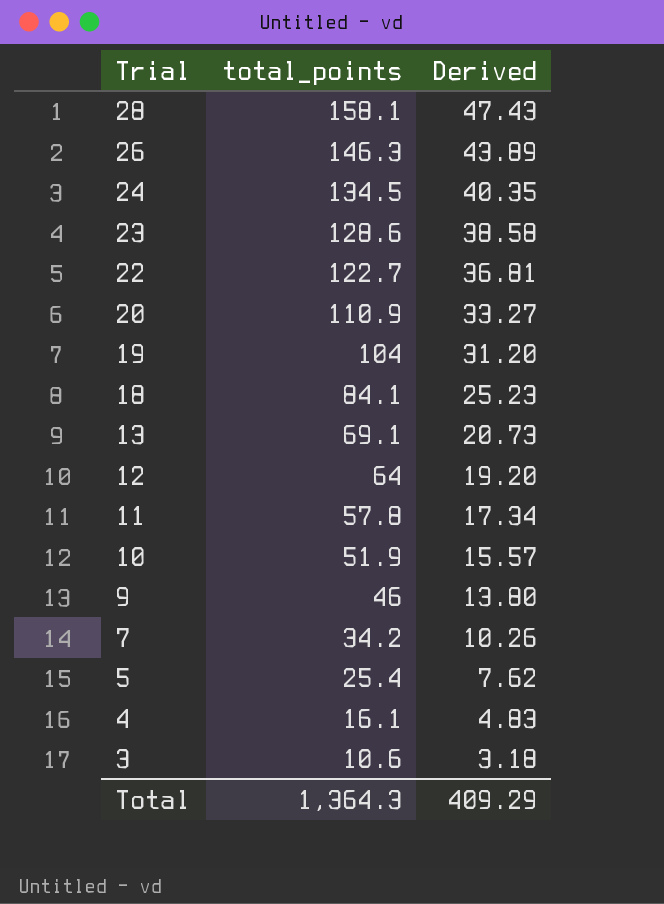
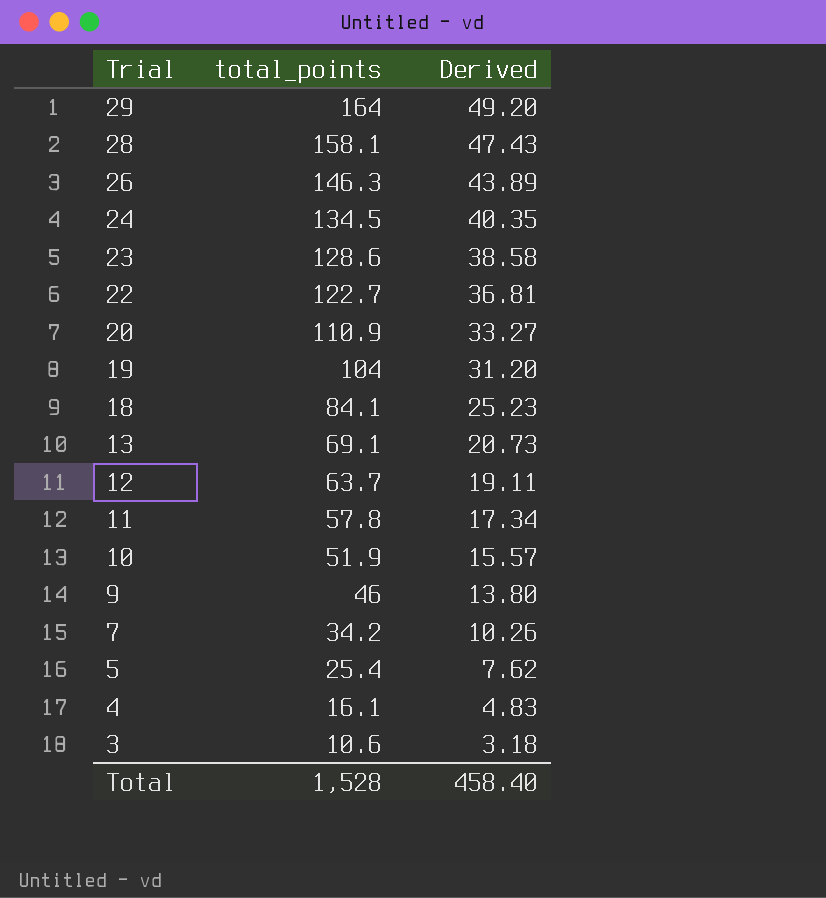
row 29: none -> 164 | 49.20
12 | total_points: 64 -> 63.7
12 | Derived: 19.20 -> 19.11
Total | total_points: 1,364.3 -> 1,528
Total | Derived: 409.29 -> 458.40

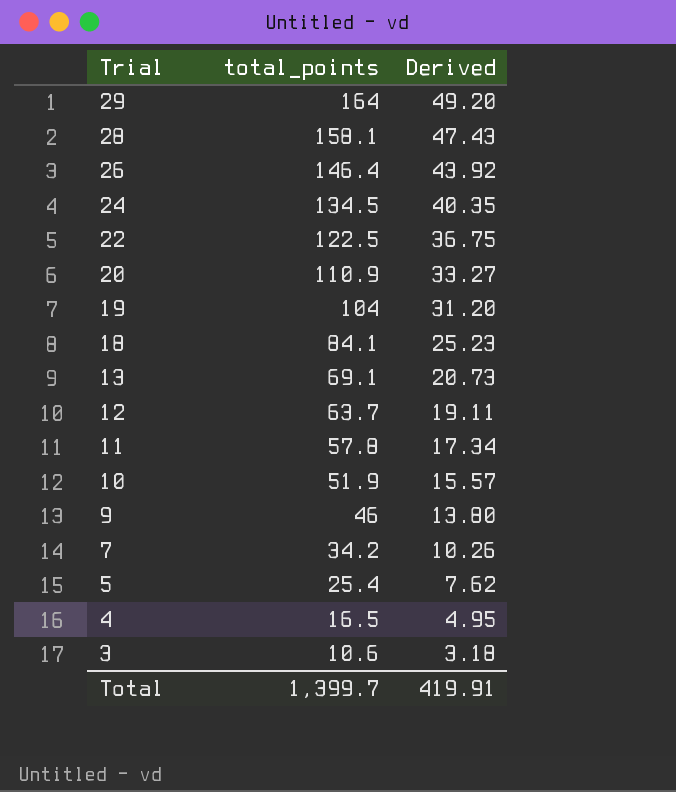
row 23: 128.6 | 38.58 -> none
26 | total_points: 146.3 -> 146.4
26 | Derived: 43.89 -> 43.92
22 | total_points: 122.7 -> 122.5
22 | Derived: 36.81 -> 36.75
4 | total_points: 16.1 -> 16.5
4 | Derived: 4.83 -> 4.95
Total | total_points: 1,528 -> 1,399.7
Total | Derived: 458.40 -> 419.91

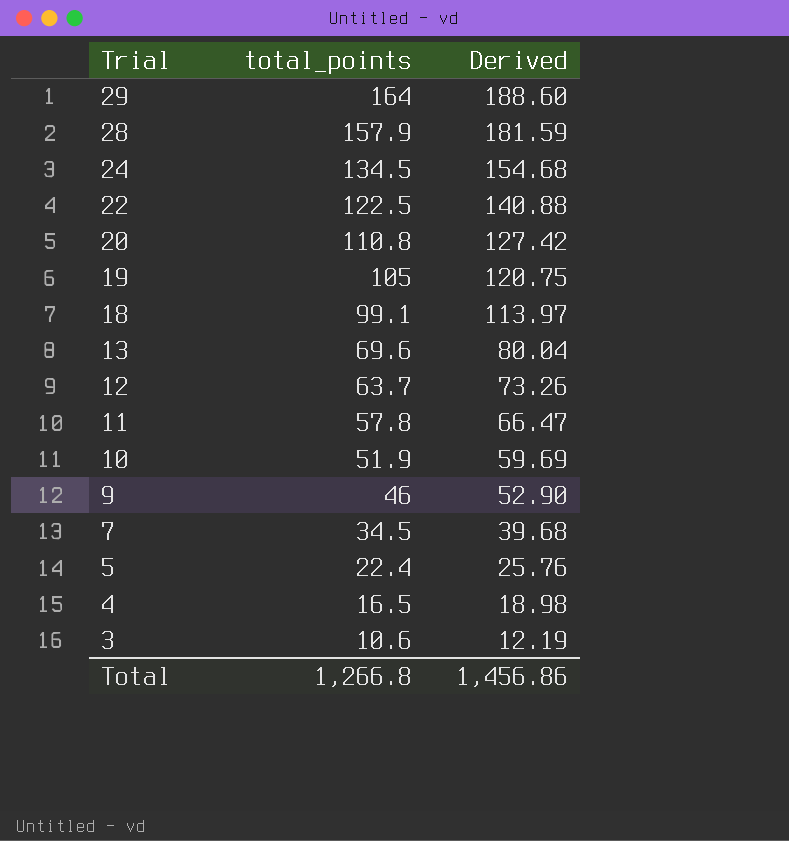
column Derived | formula: [total_points] * 0.3 -> [total_points] * 1.15
row 26: 146.4 | 43.92 -> none
28 | total_points: 158.1 -> 157.9
20 | total_points: 110.9 -> 110.8
19 | total_points: 104 -> 105
18 | total_points: 84.1 -> 99.1
13 | total_points: 69.1 -> 69.6
7 | total_points: 34.2 -> 34.5
5 | total_points: 25.4 -> 22.4
Total | total_points: 1,399.7 -> 1,266.8
Total | Derived: 419.91 -> 1,456.86

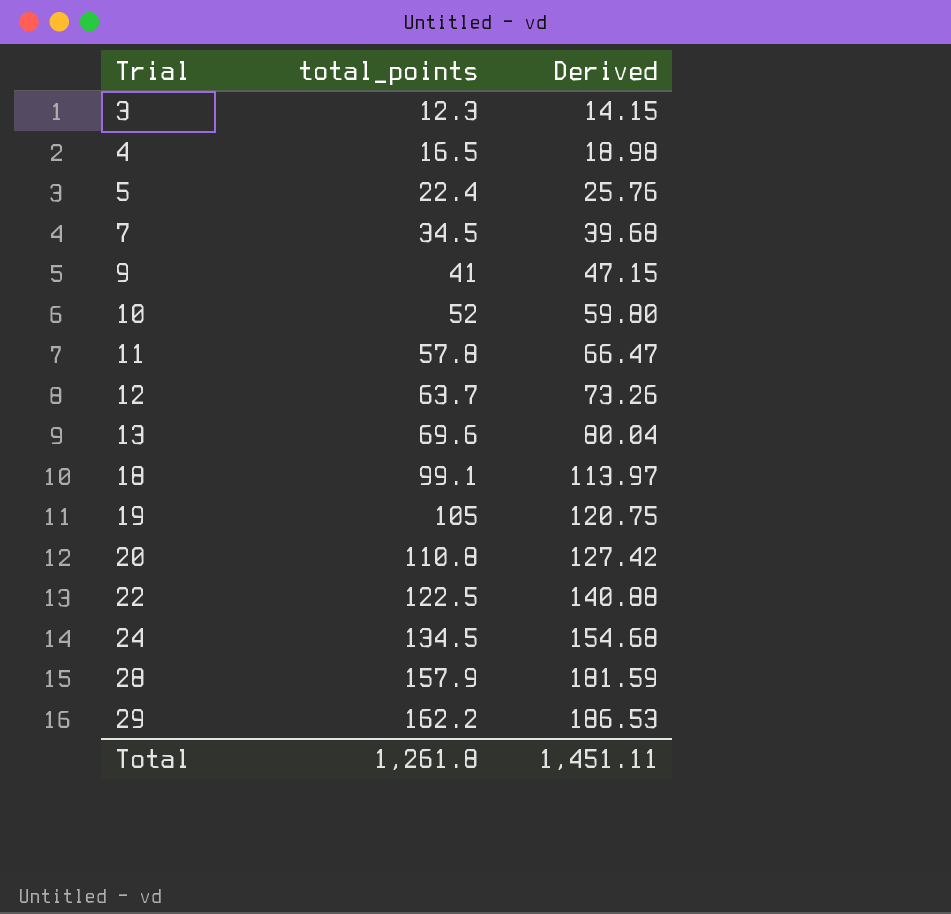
row order: Trial descending -> Trial ascending
3 | total_points: 10.6 -> 12.3
3 | Derived: 12.19 -> 14.15
9 | total_points: 46 -> 41
9 | Derived: 52.90 -> 47.15
10 | total_points: 51.9 -> 52
10 | Derived: 59.69 -> 59.80
29 | total_points: 164 -> 162.2
29 | Derived: 188.60 -> 186.53
Total | total_points: 1,266.8 -> 1,261.8
Total | Derived: 1,456.86 -> 1,451.11

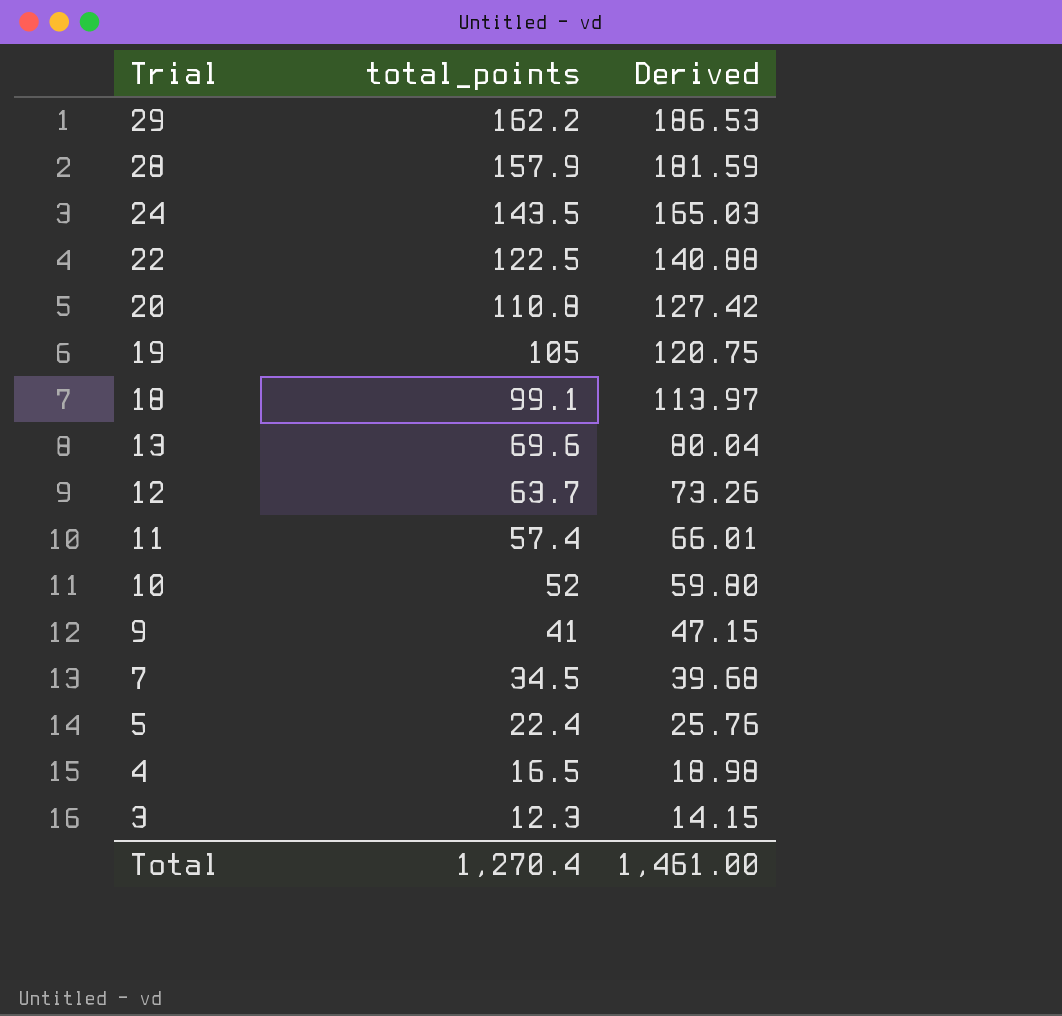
row order: Trial ascending -> Trial descending
24 | total_points: 134.5 -> 143.5
24 | Derived: 154.68 -> 165.03
11 | total_points: 57.8 -> 57.4
11 | Derived: 66.47 -> 66.01
Total | total_points: 1,261.8 -> 1,270.4
Total | Derived: 1,451.11 -> 1,461.00

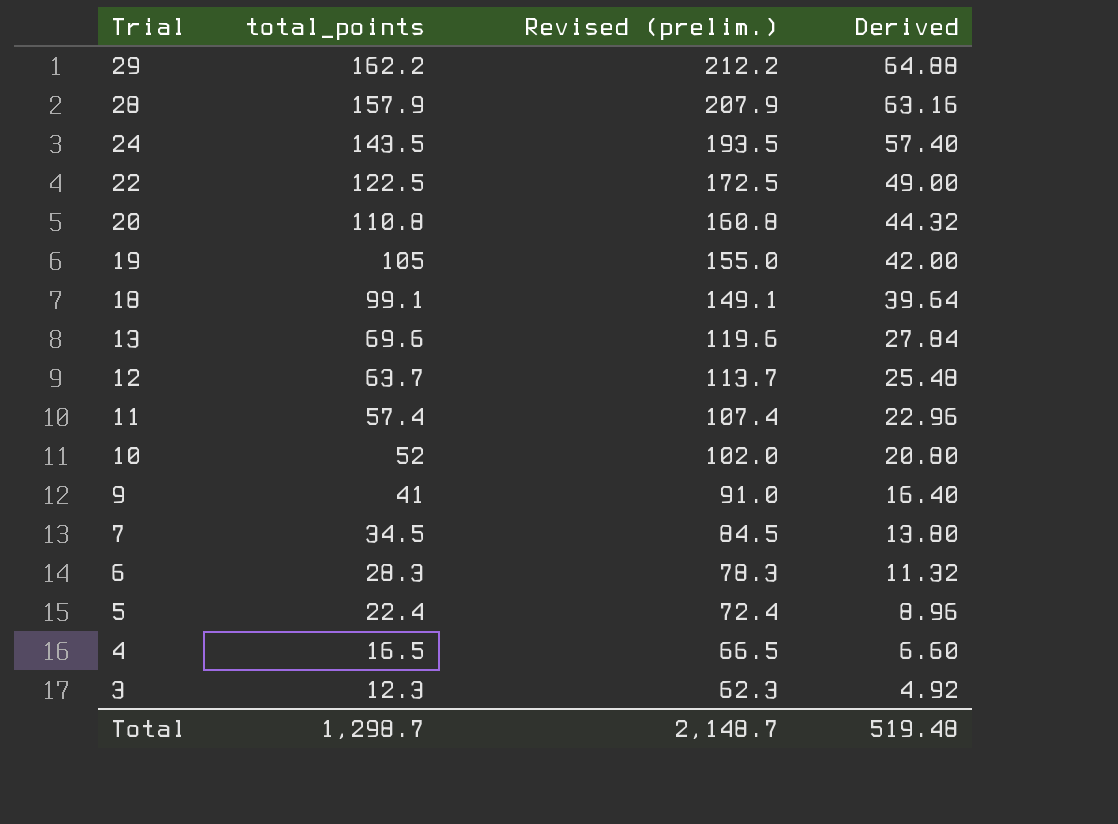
column Revised (prelim.) | formula: none -> [total_points] + 50
column Derived | formula: [total_points] * 1.15 -> [total_points] * 0.4
row 6: none -> 28.3 | 78.3 | 11.32
Total | total_points: 1,270.4 -> 1,298.7
Total | Derived: 1,461.00 -> 519.48

